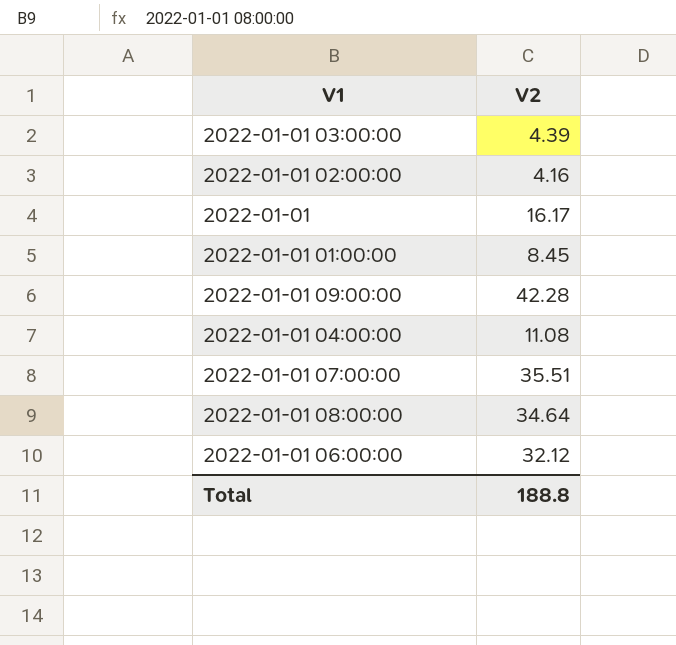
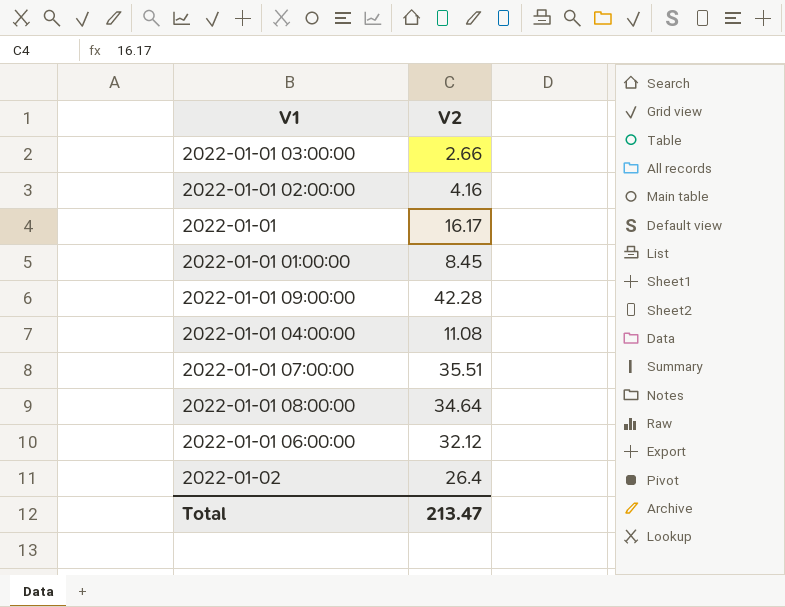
2022-01-01 03:00:00 | V2: 4.39 -> 2.66
row 2022-01-02: none -> 26.4
Total | V2: 188.8 -> 213.47

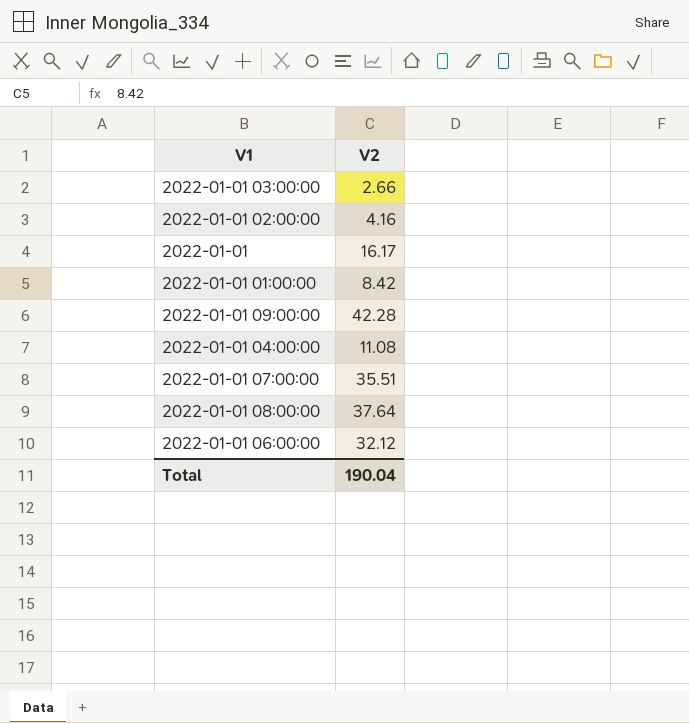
row 2022-01-02: 26.4 -> none
2022-01-01 01:00:00 | V2: 8.45 -> 8.42
2022-01-01 08:00:00 | V2: 34.64 -> 37.64
Total | V2: 213.47 -> 190.04

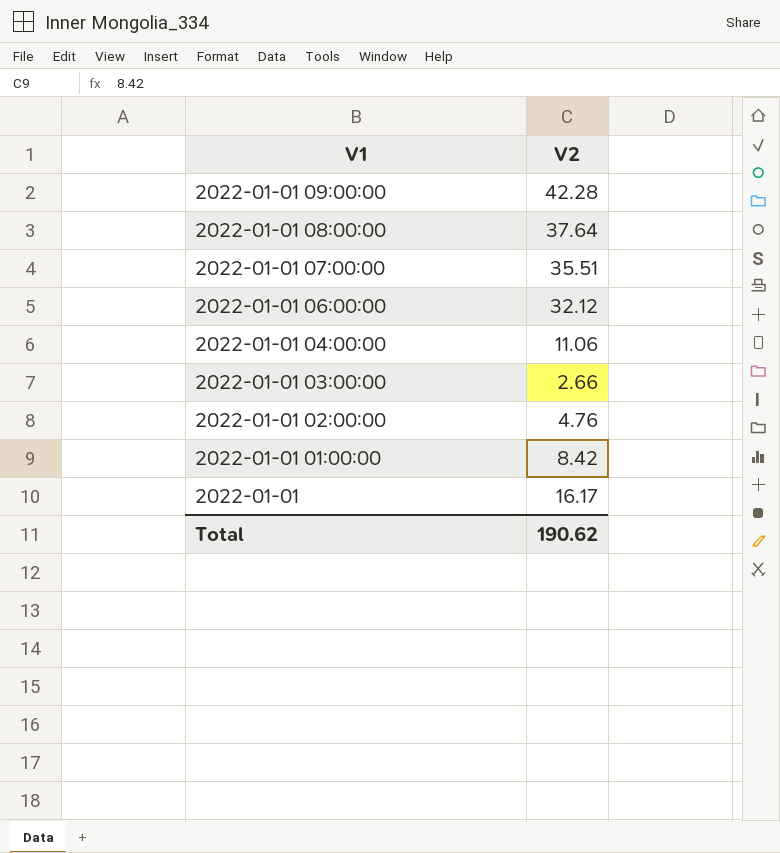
row order: none -> V1 descending
2022-01-01 04:00:00 | V2: 11.08 -> 11.06
2022-01-01 02:00:00 | V2: 4.16 -> 4.76
Total | V2: 190.04 -> 190.62

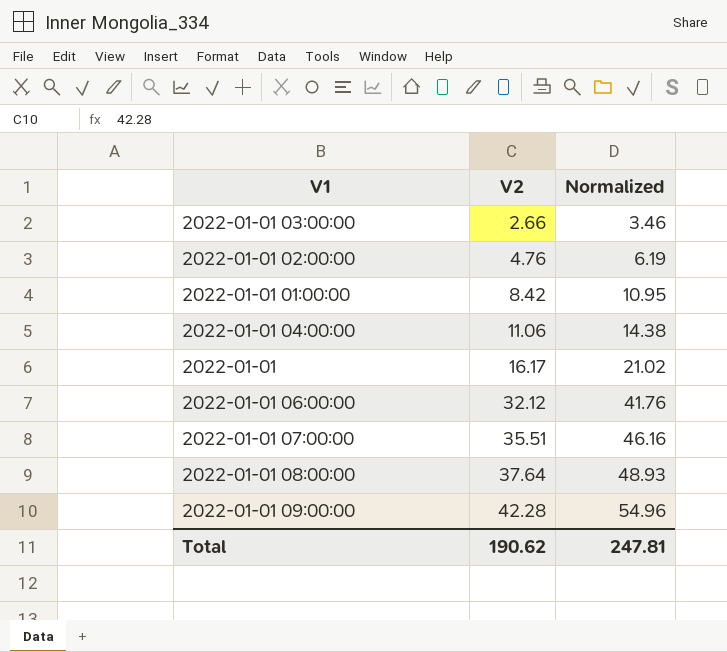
row order: V1 descending -> V2 ascending
column Normalized | formula: none -> [V2] * 1.3

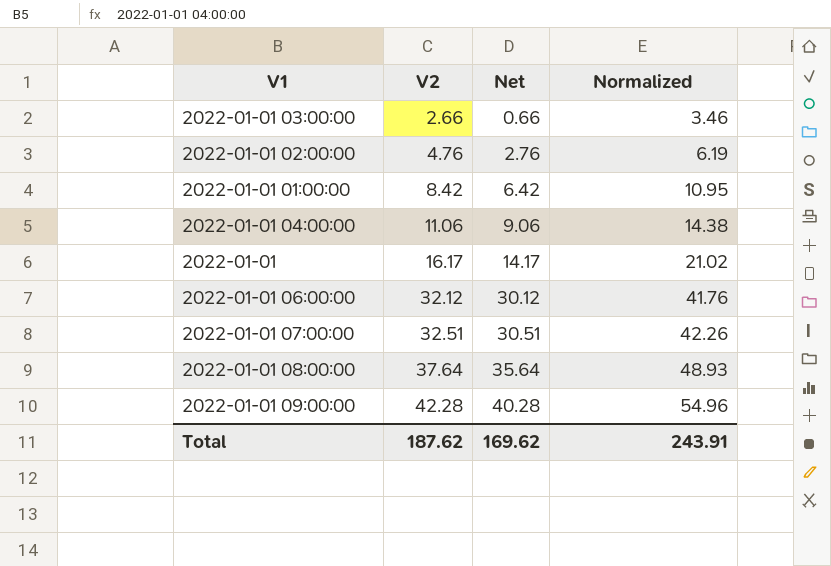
column Net | formula: none -> [V2] - 2
2022-01-01 07:00:00 | V2: 35.51 -> 32.51
2022-01-01 07:00:00 | Normalized: 46.16 -> 42.26
Total | V2: 190.62 -> 187.62
Total | Normalized: 247.81 -> 243.91

